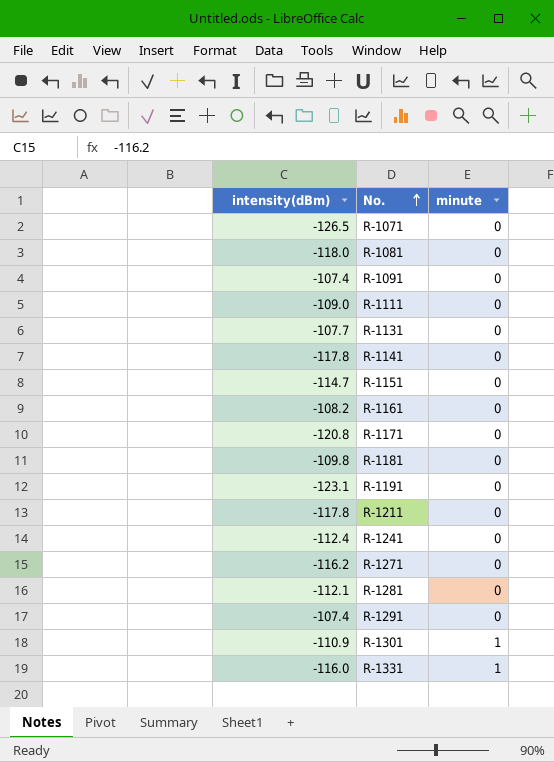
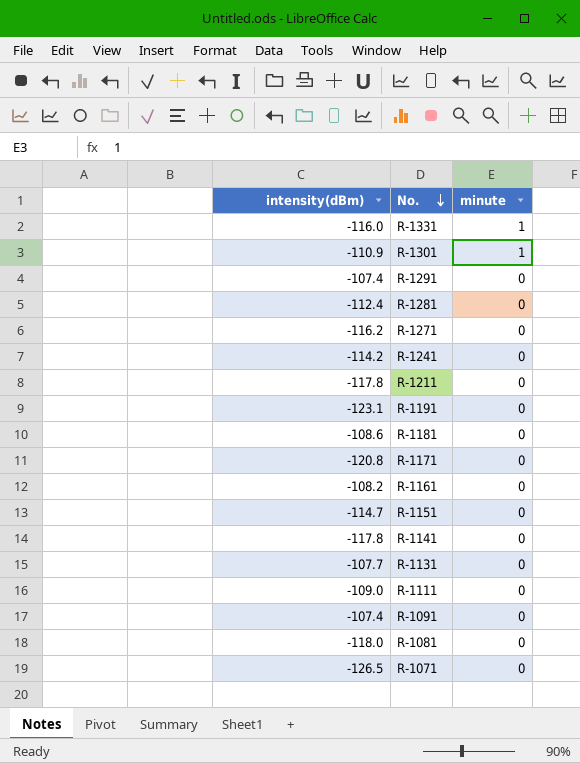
row order: No. ascending -> No. descending
R-1281 | intensity(dBm): -112.1 -> -112.4
R-1241 | intensity(dBm): -112.4 -> -114.2
R-1181 | intensity(dBm): -109.8 -> -108.6

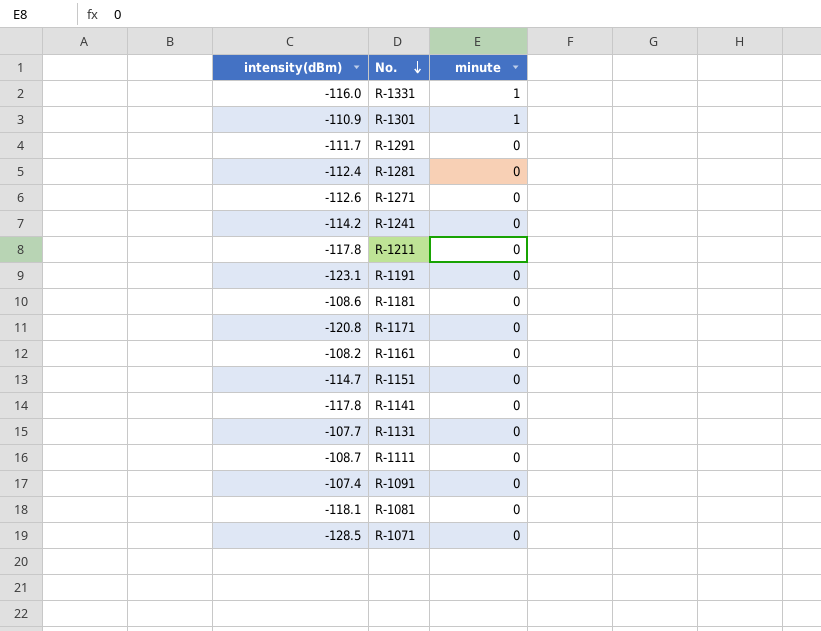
R-1291 | intensity(dBm): -107.4 -> -111.7
R-1271 | intensity(dBm): -116.2 -> -112.6
R-1111 | intensity(dBm): -109.0 -> -108.7
R-1081 | intensity(dBm): -118.0 -> -118.1
R-1071 | intensity(dBm): -126.5 -> -128.5

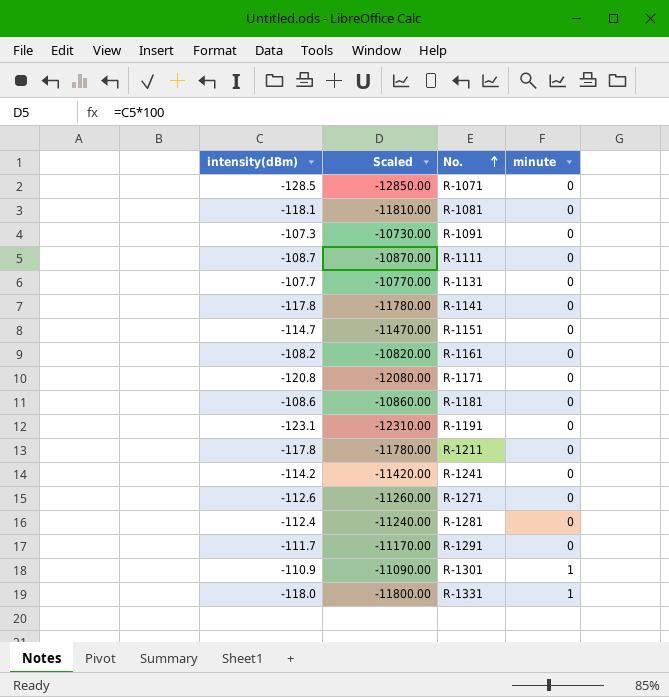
row order: No. descending -> No. ascending
column Scaled | formula: none -> [intensity(dBm)] * 100
R-1091 | intensity(dBm): -107.4 -> -107.3
R-1331 | intensity(dBm): -116.0 -> -118.0

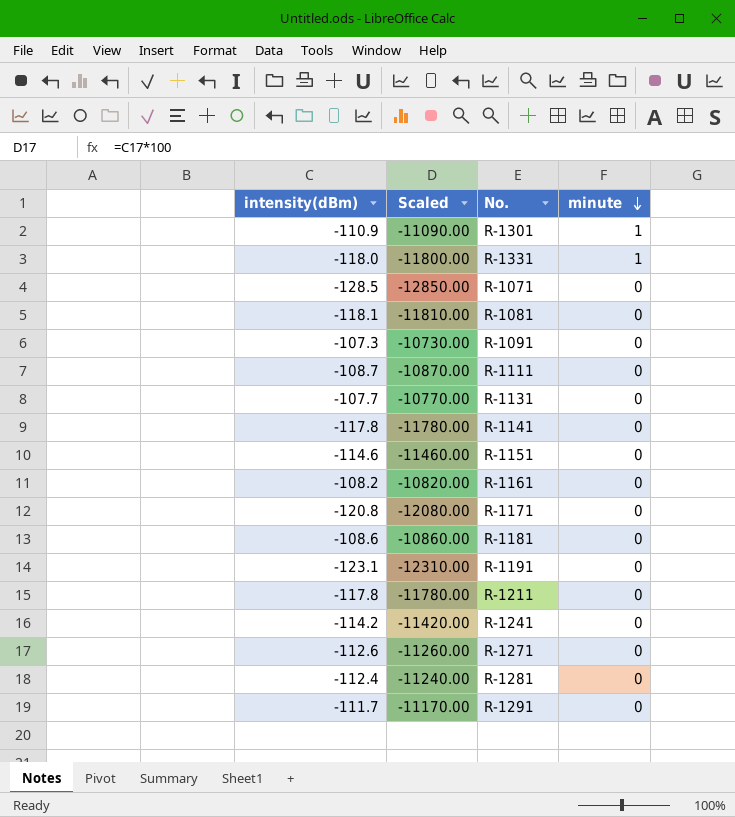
row order: No. ascending -> minute descending
R-1151 | intensity(dBm): -114.7 -> -114.6
R-1151 | Scaled: -11470.00 -> -11460.00

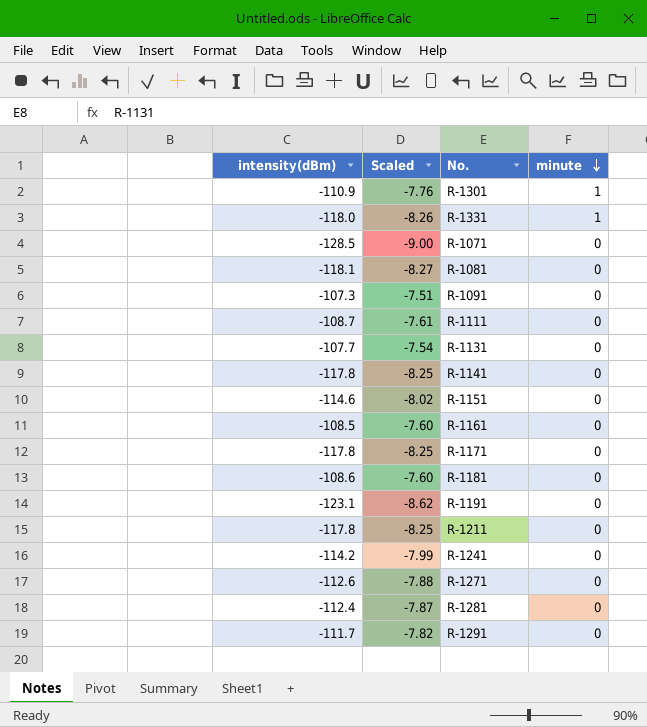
column Scaled | formula: [intensity(dBm)] * 100 -> [intensity(dBm)] * 0.07
R-1161 | intensity(dBm): -108.2 -> -108.5
R-1171 | intensity(dBm): -120.8 -> -117.8

